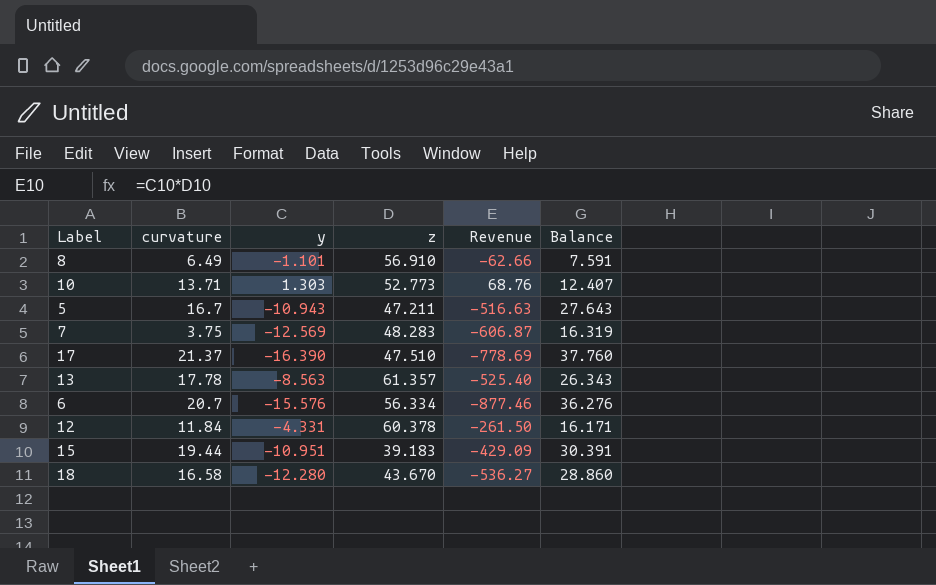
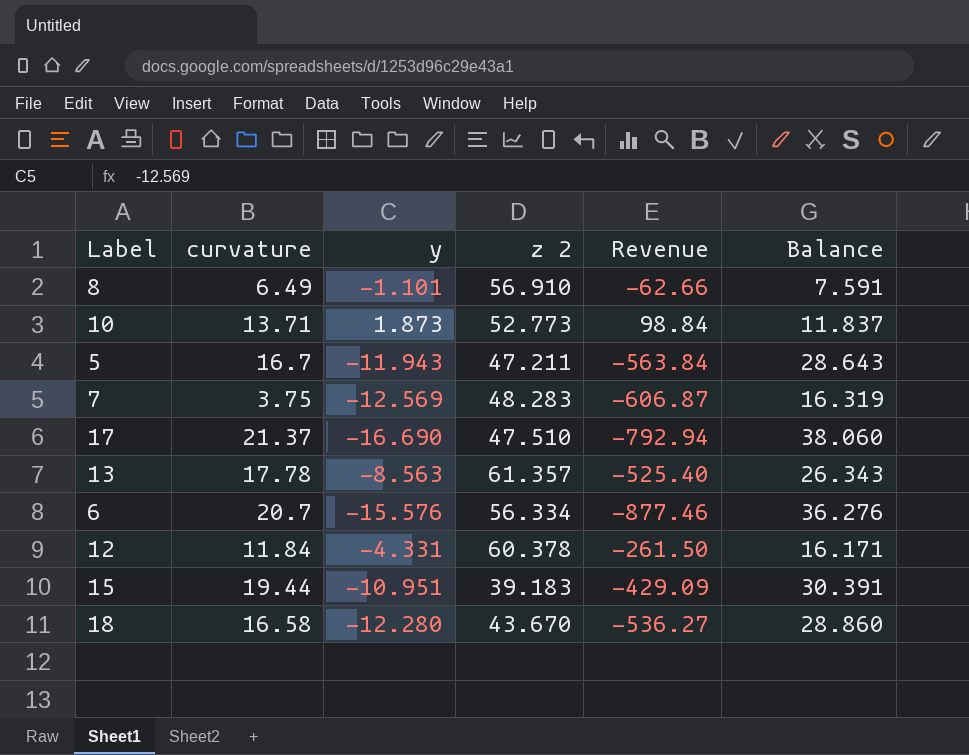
column name: z -> z 2
10 | y: 1.303 -> 1.873
10 | Revenue: 68.76 -> 98.84
10 | Balance: 12.407 -> 11.837
5 | y: -10.943 -> -11.943
5 | Revenue: -516.63 -> -563.84
5 | Balance: 27.643 -> 28.643
17 | y: -16.390 -> -16.690
17 | Revenue: -778.69 -> -792.94
17 | Balance: 37.760 -> 38.060

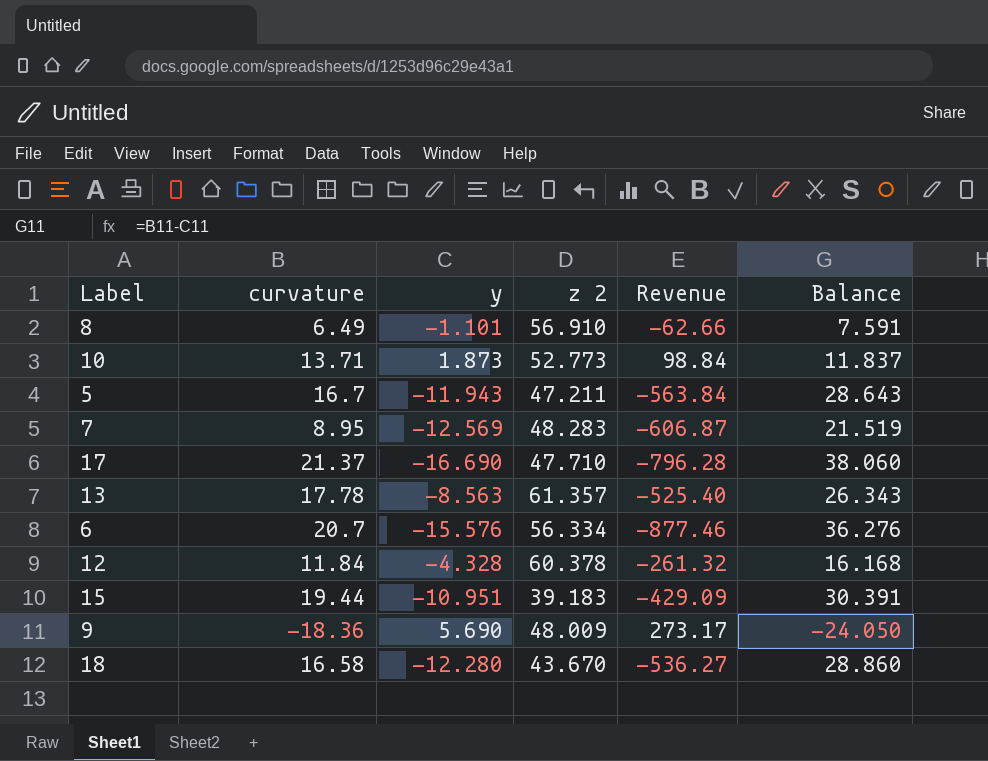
7 | curvature: 3.75 -> 8.95
7 | Balance: 16.319 -> 21.519
17 | z 2: 47.510 -> 47.710
17 | Revenue: -792.94 -> -796.28
12 | y: -4.331 -> -4.328
12 | Revenue: -261.50 -> -261.32
12 | Balance: 16.171 -> 16.168
row 9: none -> -18.36 | 5.690 | 48.009 | 273.17 | -24.050

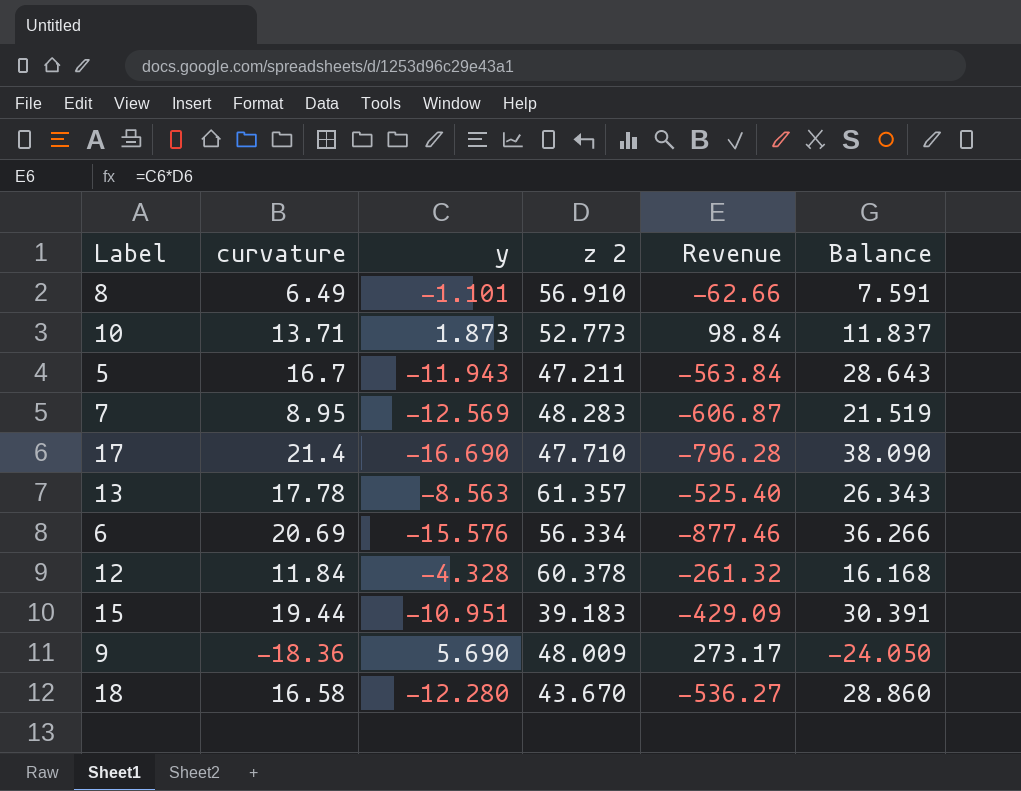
17 | curvature: 21.37 -> 21.4
17 | Balance: 38.060 -> 38.090
6 | curvature: 20.7 -> 20.69
6 | Balance: 36.276 -> 36.266

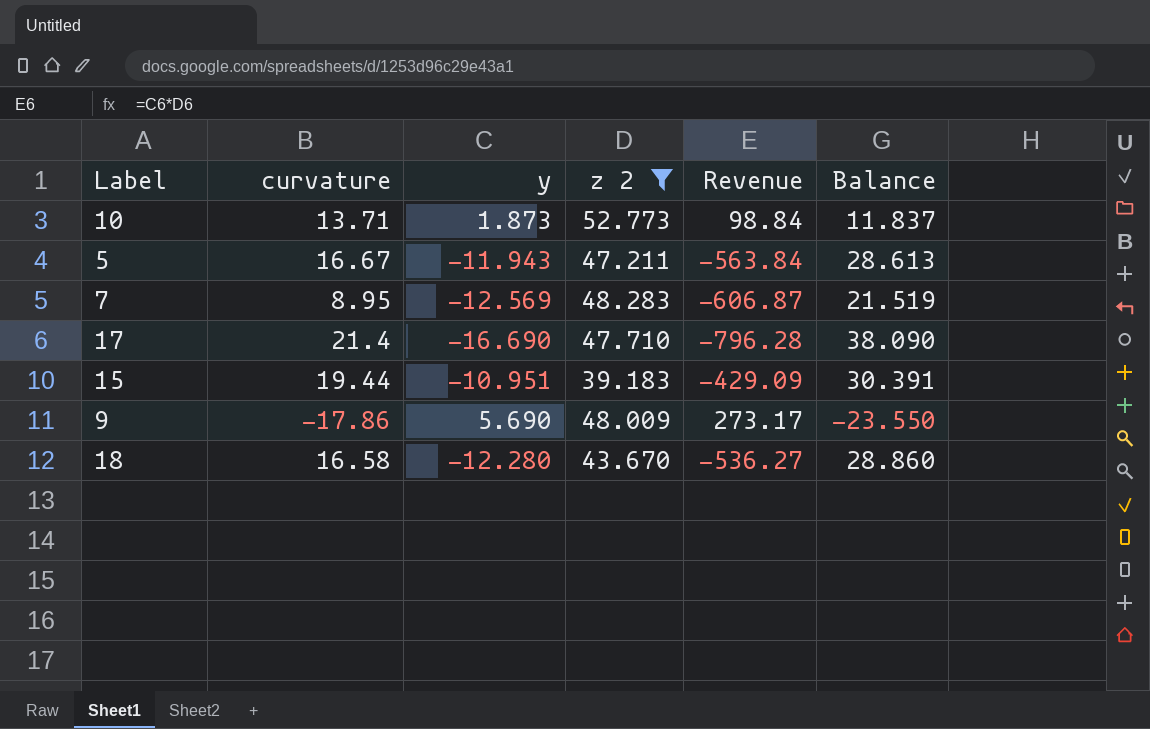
filter: none -> z 2 <= 52.773
5 | curvature: 16.7 -> 16.67
5 | Balance: 28.643 -> 28.613
9 | curvature: -18.36 -> -17.86
9 | Balance: -24.050 -> -23.550

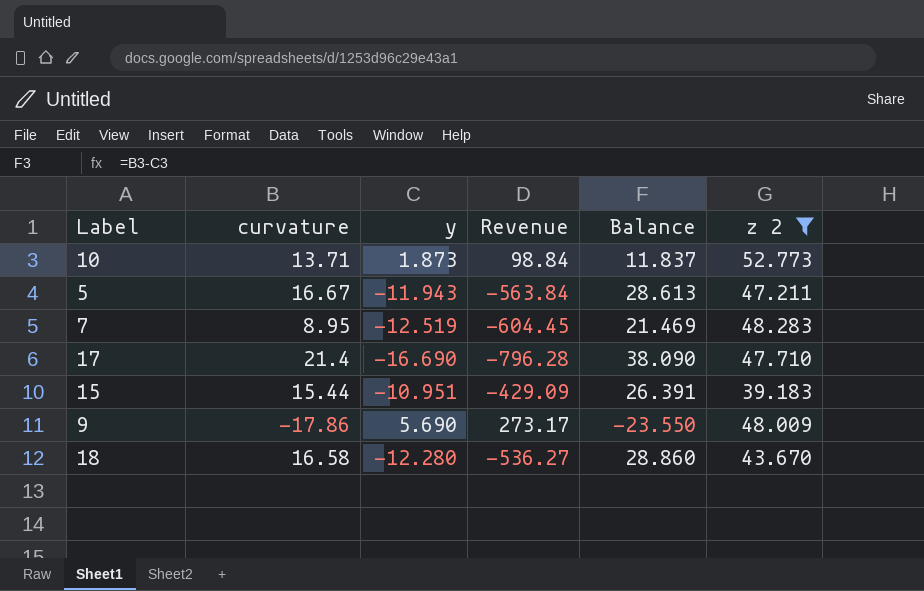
column z 2 | position: 4 -> 6
7 | y: -12.569 -> -12.519
7 | Revenue: -606.87 -> -604.45
7 | Balance: 21.519 -> 21.469
15 | curvature: 19.44 -> 15.44
15 | Balance: 30.391 -> 26.391

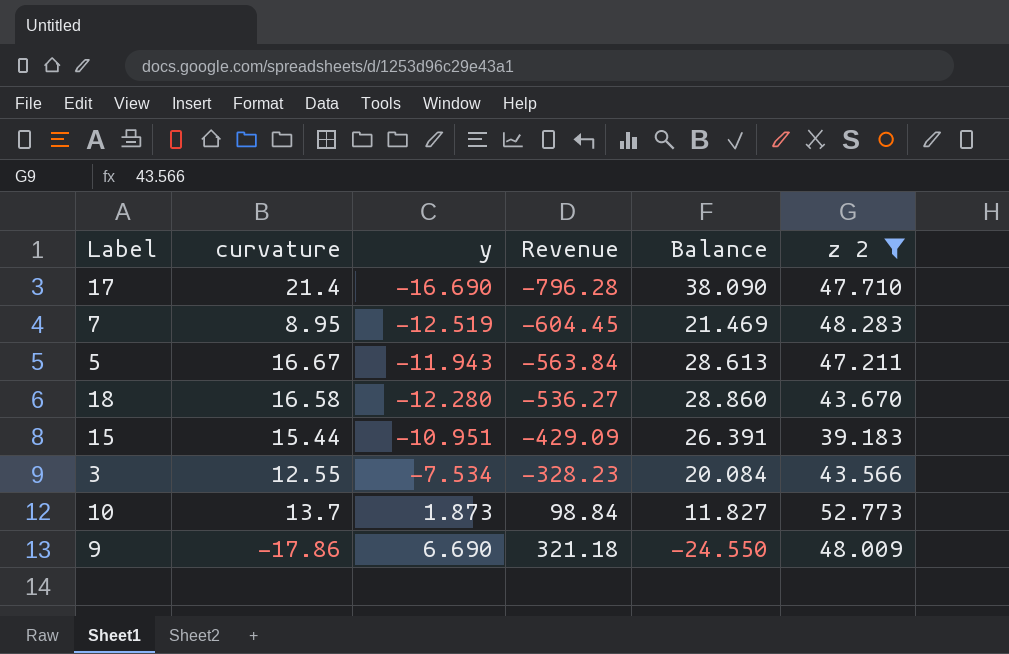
row order: none -> Revenue ascending
row 3: none -> 12.55 | -7.534 | -328.23 | 20.084 | 43.566
10 | curvature: 13.71 -> 13.7
10 | Balance: 11.837 -> 11.827
9 | y: 5.690 -> 6.690
9 | Revenue: 273.17 -> 321.18
9 | Balance: -23.550 -> -24.550

